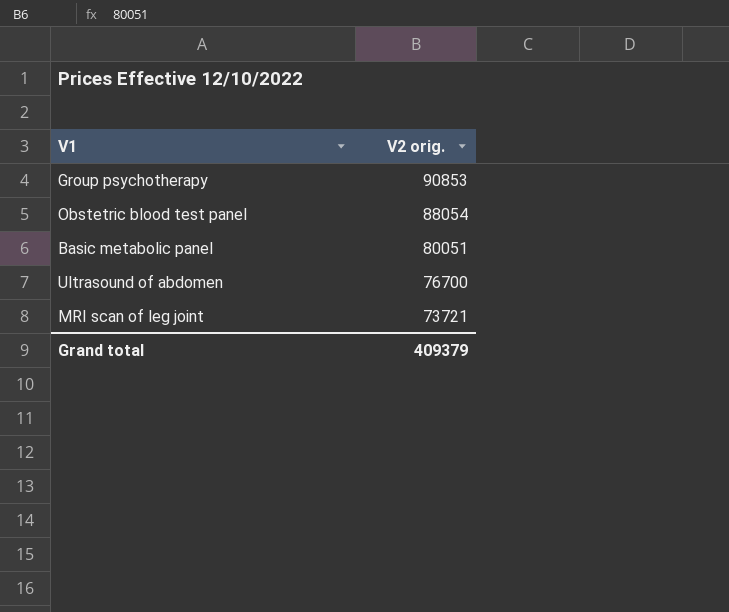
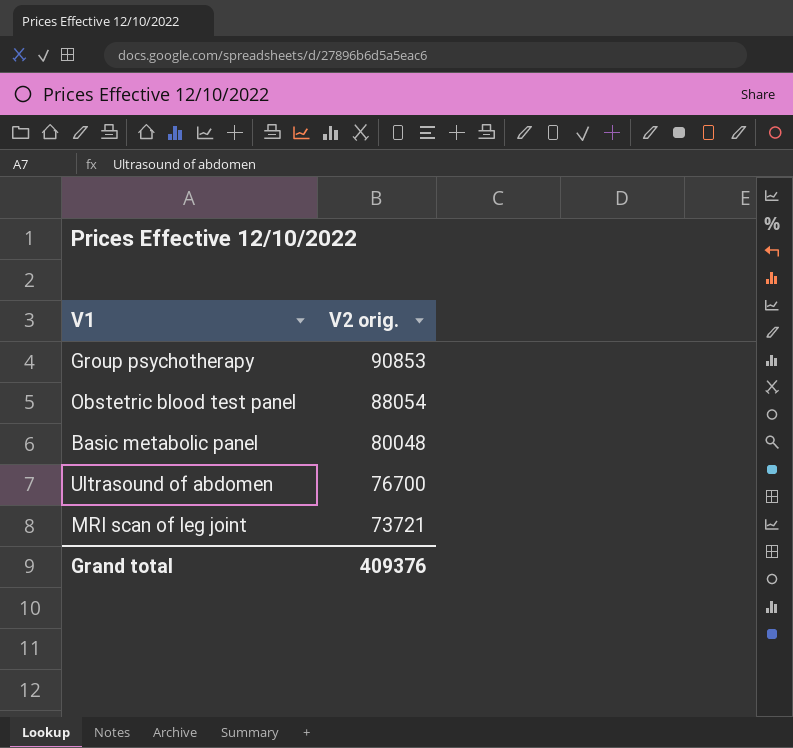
Basic metabolic panel | V2 orig.: 80051 -> 80048
Grand total | V2 orig.: 409379 -> 409376

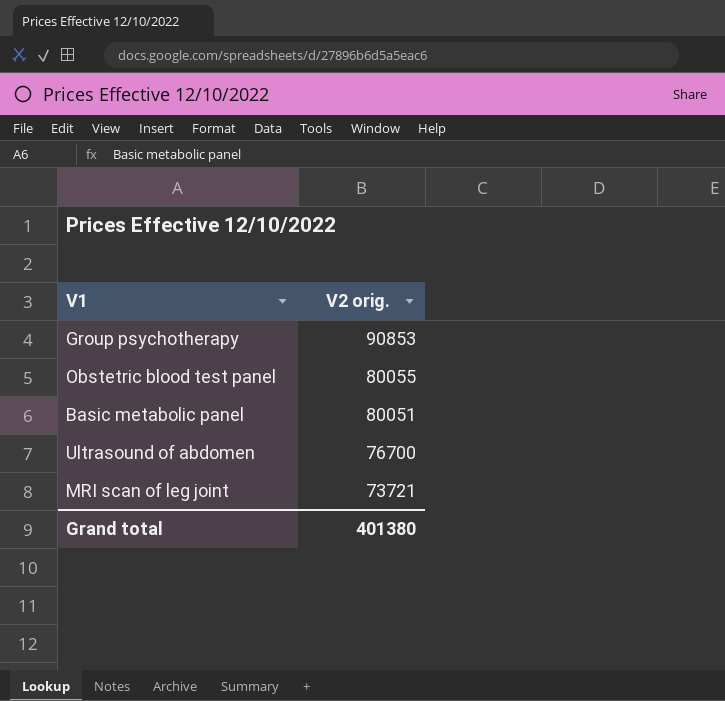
Obstetric blood test panel | V2 orig.: 88054 -> 80055
Basic metabolic panel | V2 orig.: 80048 -> 80051
Grand total | V2 orig.: 409376 -> 401380

